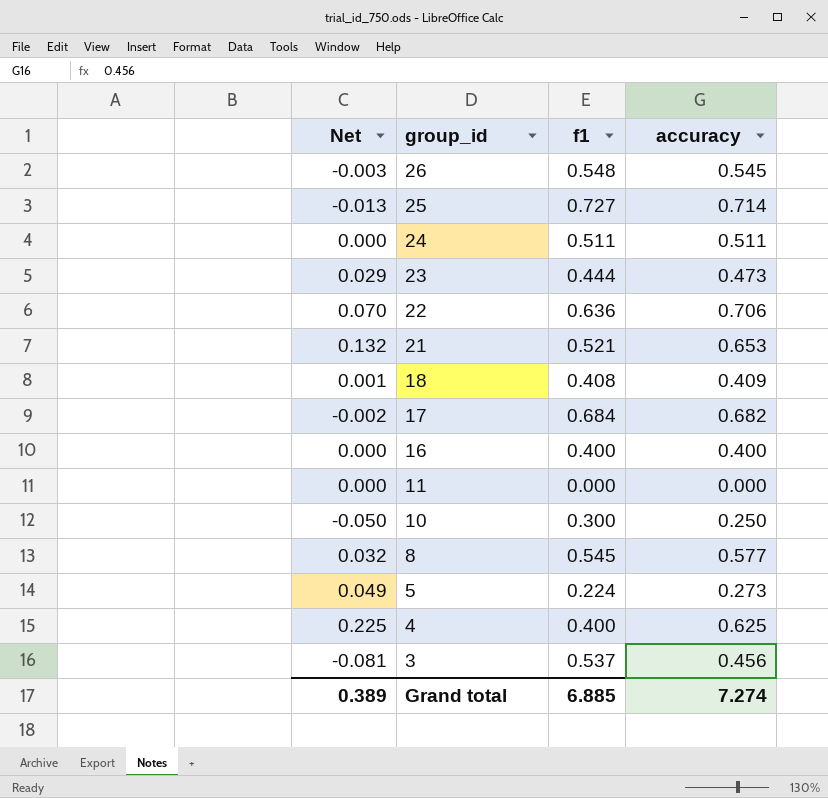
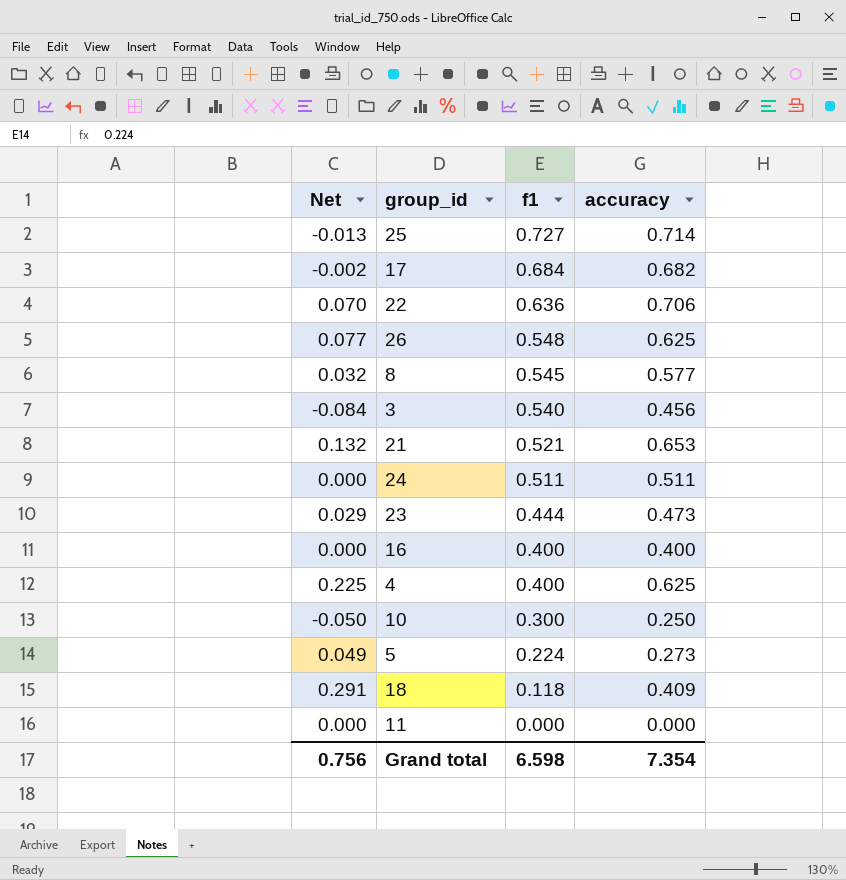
row order: group_id descending -> f1 descending
26 | Net: -0.003 -> 0.077
26 | accuracy: 0.545 -> 0.625
3 | Net: -0.081 -> -0.084
3 | f1: 0.537 -> 0.540
18 | Net: 0.001 -> 0.291
18 | f1: 0.408 -> 0.118
Grand total | Net: 0.389 -> 0.756
Grand total | f1: 6.885 -> 6.598
Grand total | accuracy: 7.274 -> 7.354

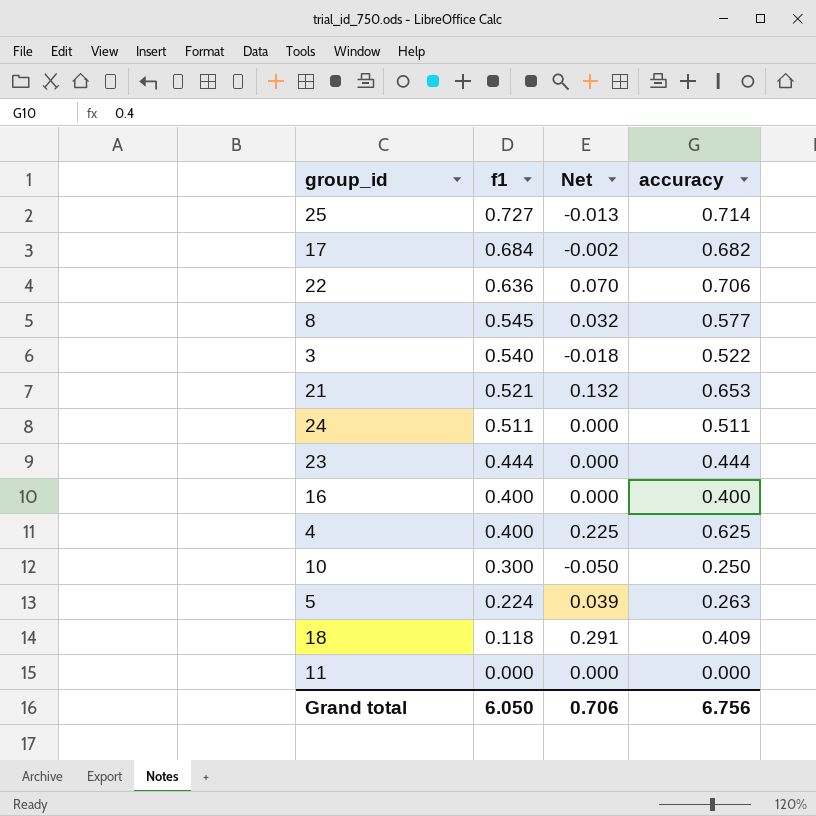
column Net | position: 1 -> 3
row 26: 0.077 | 0.548 | 0.625 -> none
3 | Net: -0.084 -> -0.018
3 | accuracy: 0.456 -> 0.522
23 | Net: 0.029 -> 0.000
23 | accuracy: 0.473 -> 0.444
5 | Net: 0.049 -> 0.039
5 | accuracy: 0.273 -> 0.263
Grand total | f1: 6.598 -> 6.050
Grand total | Net: 0.756 -> 0.706
Grand total | accuracy: 7.354 -> 6.756

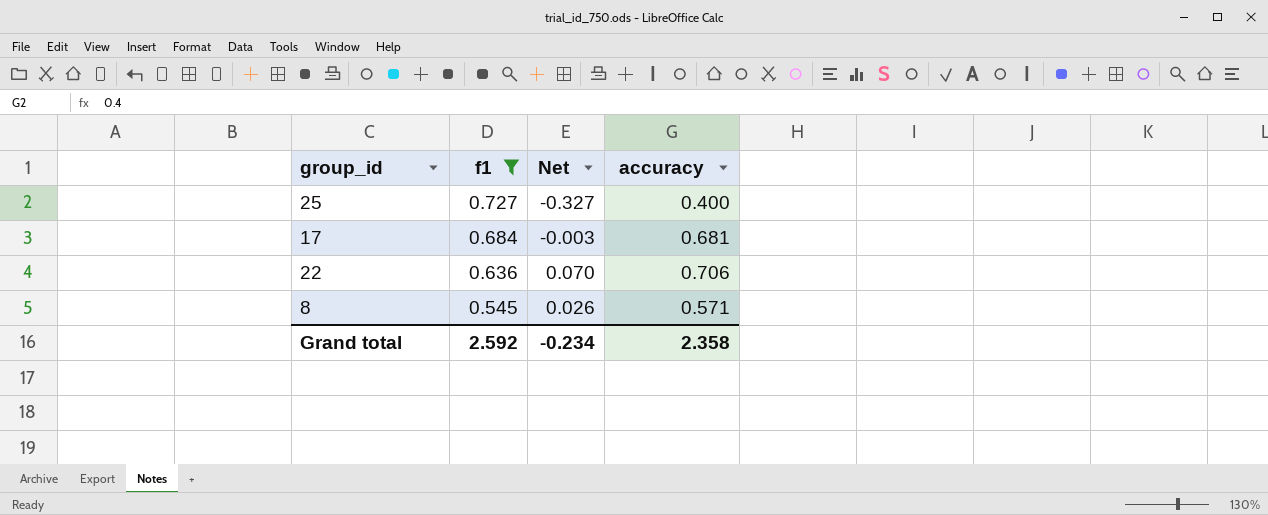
filter: none -> f1 >= 0.545
25 | Net: -0.013 -> -0.327
25 | accuracy: 0.714 -> 0.400
17 | Net: -0.002 -> -0.003
17 | accuracy: 0.682 -> 0.681
8 | Net: 0.032 -> 0.026
8 | accuracy: 0.577 -> 0.571
Grand total | f1: 6.050 -> 2.592
Grand total | Net: 0.706 -> -0.234
Grand total | accuracy: 6.756 -> 2.358

